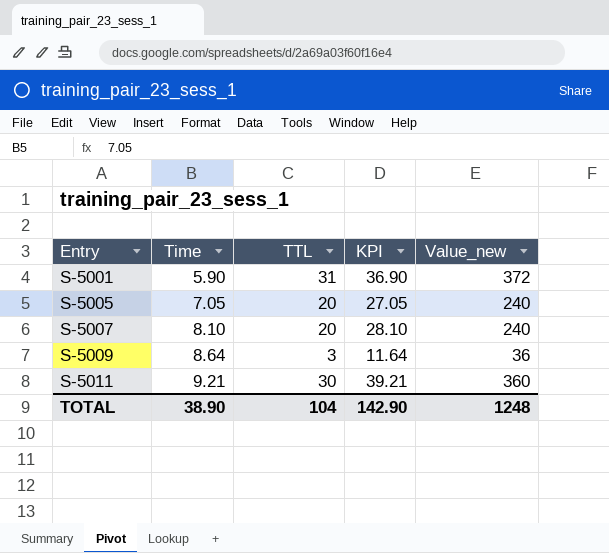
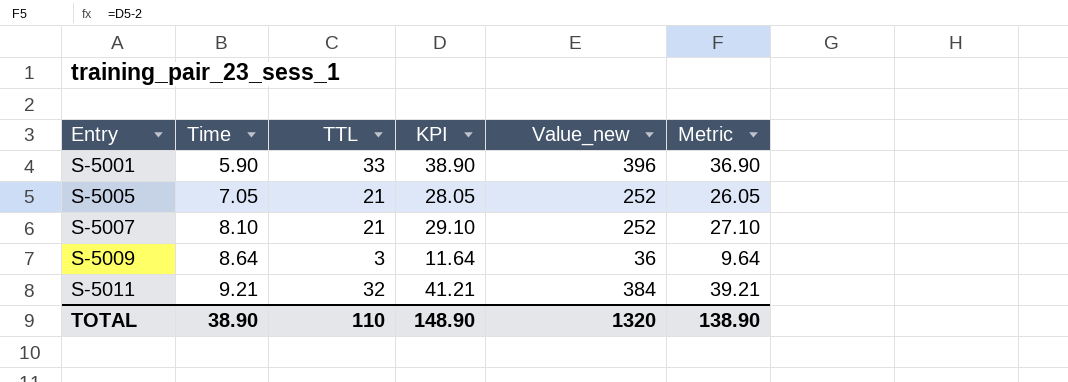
column Metric | formula: none -> [KPI] - 2
S-5001 | TTL: 31 -> 33
S-5001 | KPI: 36.90 -> 38.90
S-5001 | Value_new: 372 -> 396
S-5005 | TTL: 20 -> 21
S-5005 | KPI: 27.05 -> 28.05
S-5005 | Value_new: 240 -> 252
S-5007 | TTL: 20 -> 21
S-5007 | KPI: 28.10 -> 29.10
S-5007 | Value_new: 240 -> 252
S-5011 | TTL: 30 -> 32
S-5011 | KPI: 39.21 -> 41.21
S-5011 | Value_new: 360 -> 384
TOTAL | TTL: 104 -> 110
TOTAL | KPI: 142.90 -> 148.90
TOTAL | Value_new: 1248 -> 1320

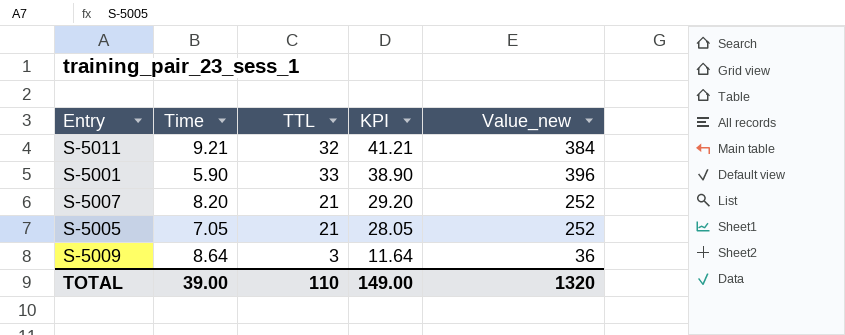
row order: Entry ascending -> KPI descending
column Metric | formula: [KPI] - 2 -> none
S-5007 | Time: 8.10 -> 8.20
S-5007 | KPI: 29.10 -> 29.20
TOTAL | Time: 38.90 -> 39.00
TOTAL | KPI: 148.90 -> 149.00

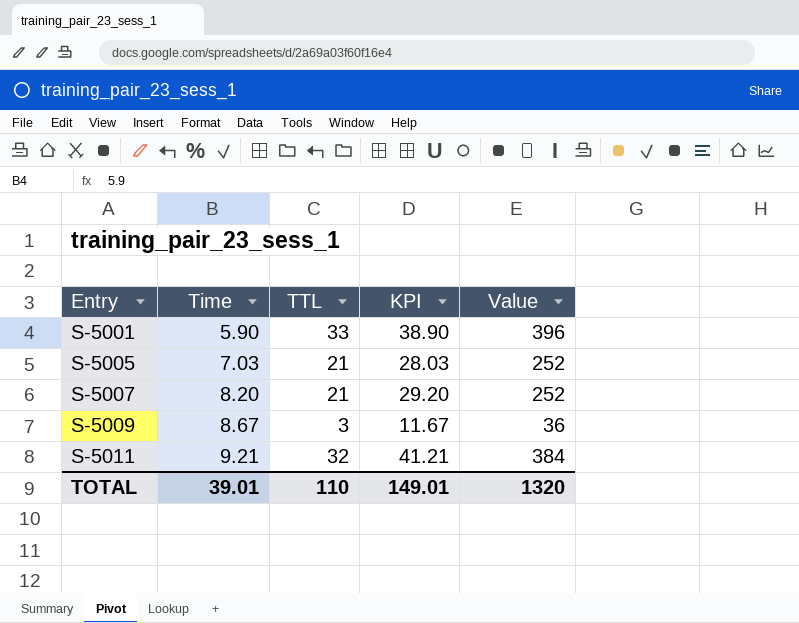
row order: KPI descending -> Entry ascending
column name: Value_new -> Value
S-5005 | Time: 7.05 -> 7.03
S-5005 | KPI: 28.05 -> 28.03
S-5009 | Time: 8.64 -> 8.67
S-5009 | KPI: 11.64 -> 11.67
TOTAL | Time: 39.00 -> 39.01
TOTAL | KPI: 149.00 -> 149.01

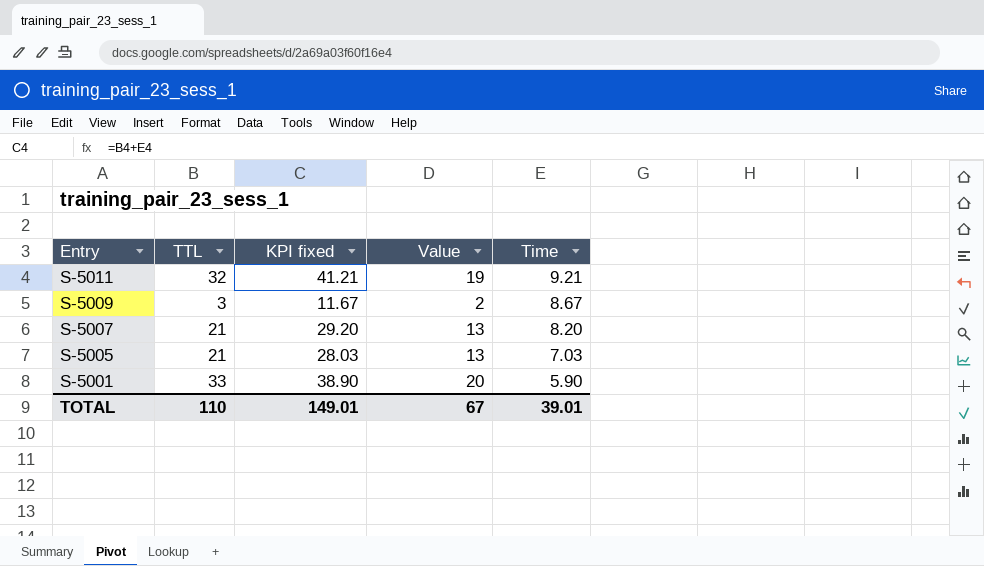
row order: Entry ascending -> Entry descending
column name: KPI -> KPI fixed
column Value | formula: [TTL] * 12 -> [TTL] * 0.6
column Time | position: 2 -> 5
TOTAL | Value: 1320 -> 67

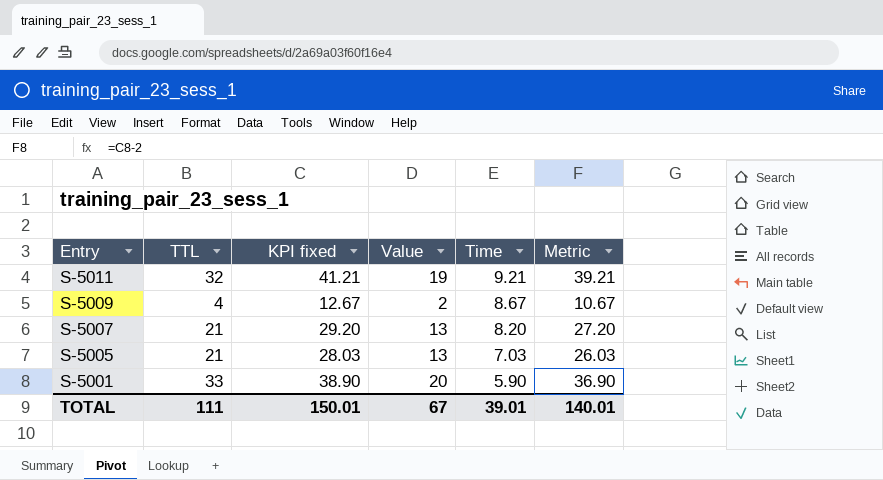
column Metric | formula: none -> [KPI fixed] - 2
S-5009 | TTL: 3 -> 4
S-5009 | KPI fixed: 11.67 -> 12.67
TOTAL | TTL: 110 -> 111
TOTAL | KPI fixed: 149.01 -> 150.01

